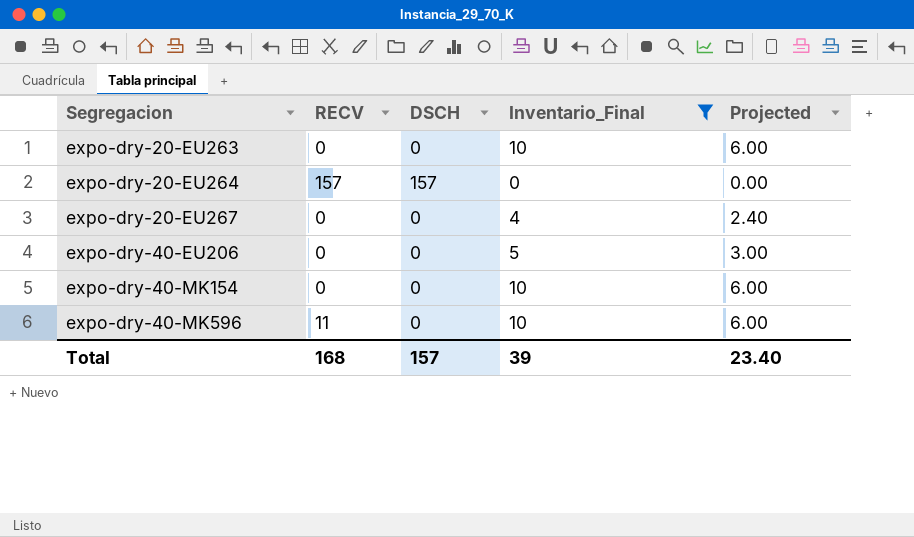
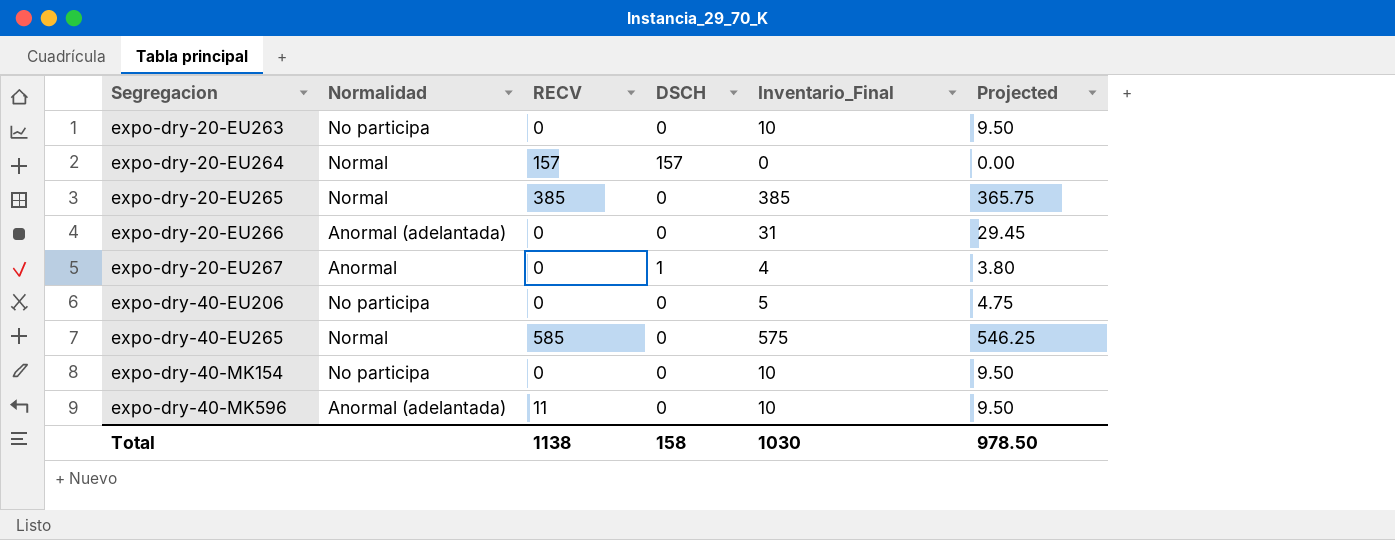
filter: Inventario_Final <= 10 -> none
column Normalidad | position: none -> 2
column Projected | formula: [Inventario_Final] * 0.6 -> [Inventario_Final] * 0.95
expo-dry-20-EU267 | DSCH: 0 -> 1
Total | RECV: 168 -> 1138
Total | DSCH: 157 -> 158
Total | Inventario_Final: 39 -> 1030
Total | Projected: 23.40 -> 978.50

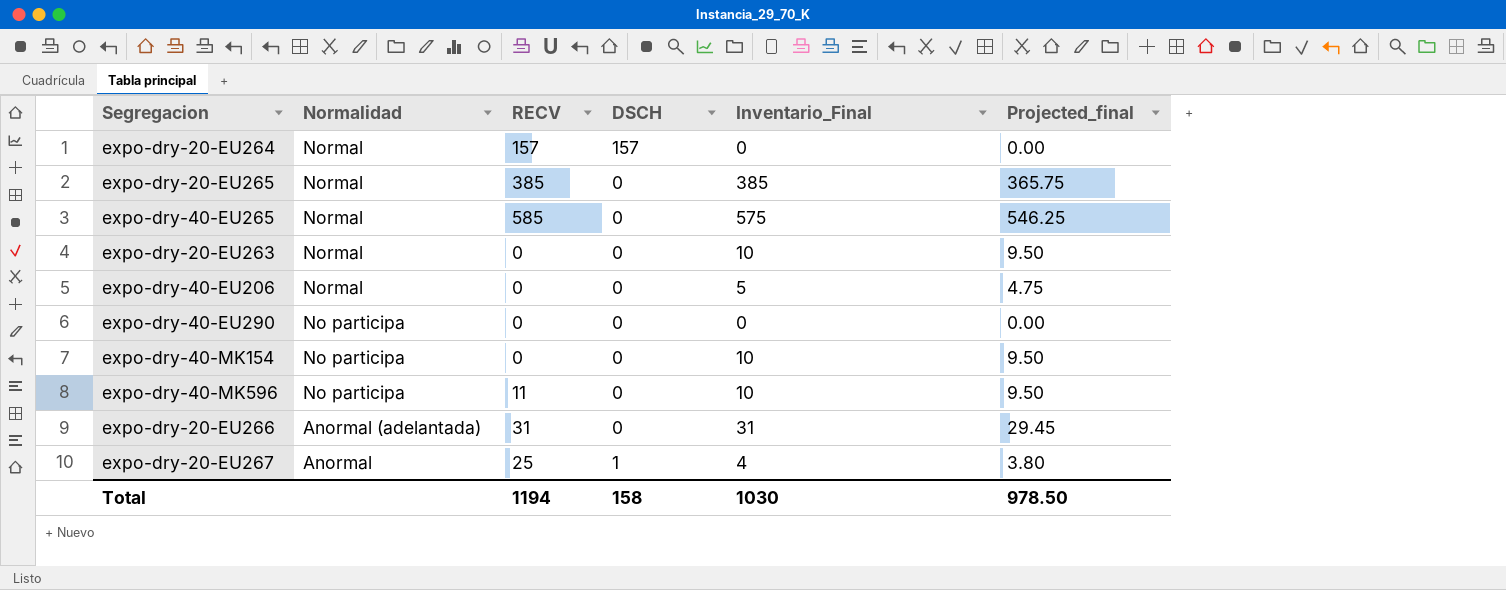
row order: Segregacion ascending -> Normalidad descending
column name: Projected -> Projected_final
expo-dry-20-EU263 | Normalidad: No participa -> Normal
expo-dry-40-EU206 | Normalidad: No participa -> Normal
row expo-dry-40-EU290: none -> No participa | 0 | 0 | 0 | 0.00
expo-dry-40-MK596 | Normalidad: Anormal (adelantada) -> No participa
expo-dry-20-EU266 | RECV: 0 -> 31
expo-dry-20-EU267 | RECV: 0 -> 25
Total | RECV: 1138 -> 1194

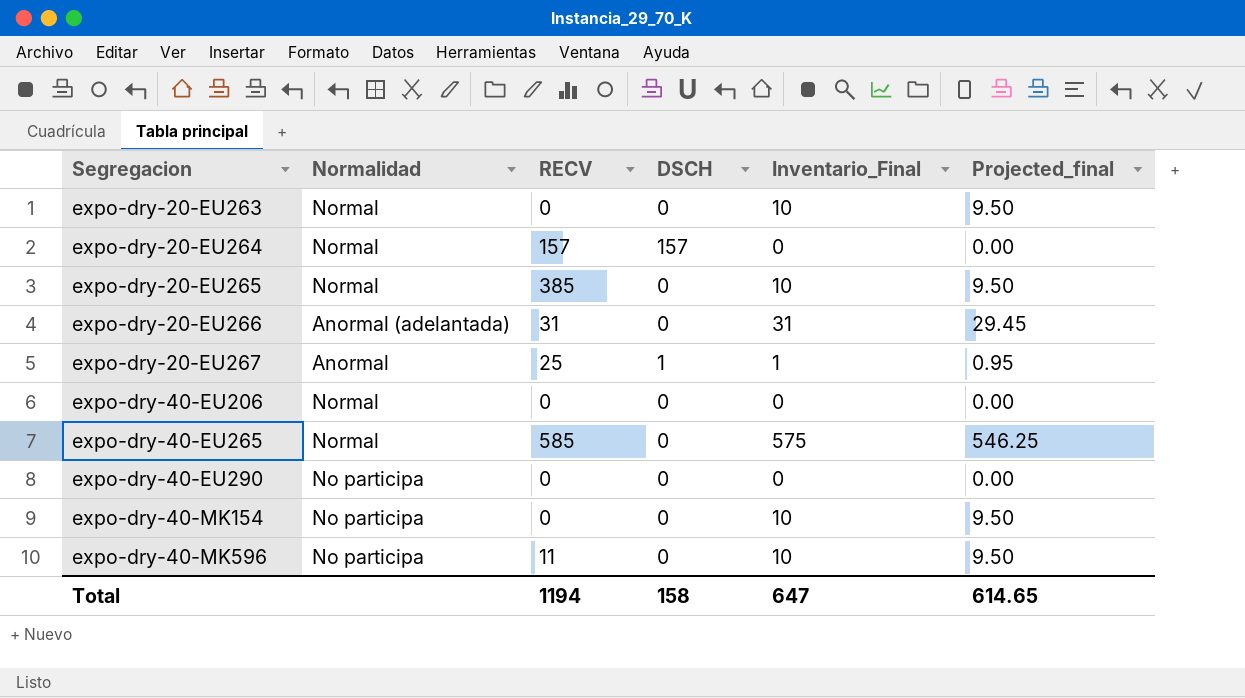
row order: Normalidad descending -> Segregacion ascending
expo-dry-20-EU265 | Inventario_Final: 385 -> 10
expo-dry-20-EU265 | Projected_final: 365.75 -> 9.50
expo-dry-20-EU267 | Inventario_Final: 4 -> 1
expo-dry-20-EU267 | Projected_final: 3.80 -> 0.95
expo-dry-40-EU206 | Inventario_Final: 5 -> 0
expo-dry-40-EU206 | Projected_final: 4.75 -> 0.00
Total | Inventario_Final: 1030 -> 647
Total | Projected_final: 978.50 -> 614.65

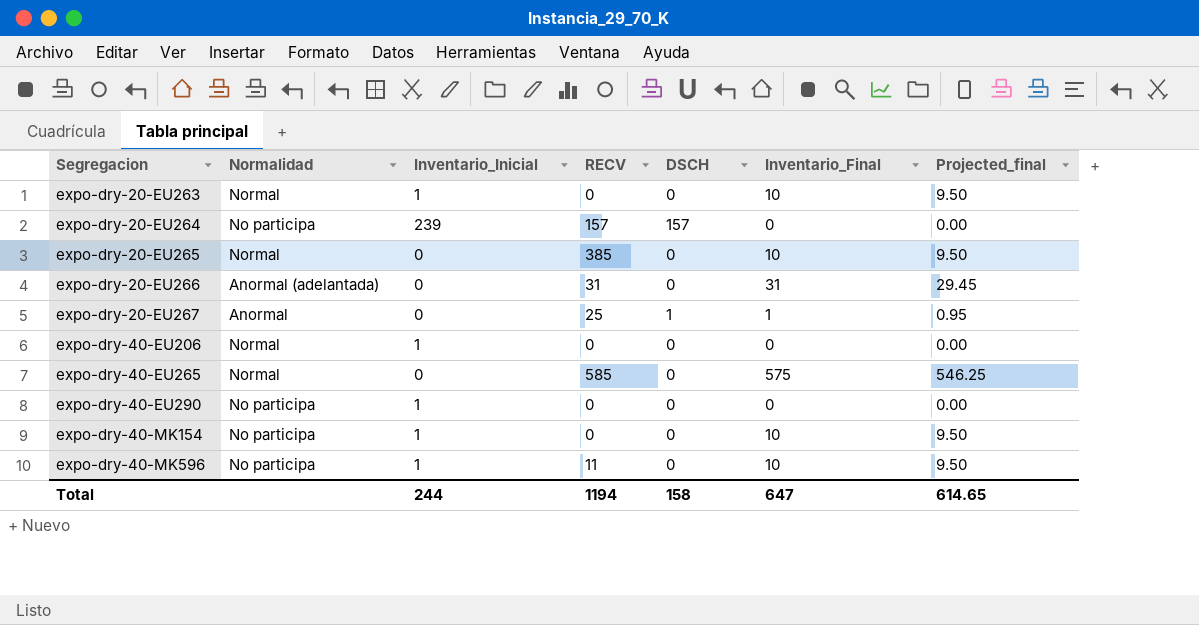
column Inventario_Inicial | position: none -> 3
expo-dry-20-EU264 | Normalidad: Normal -> No participa

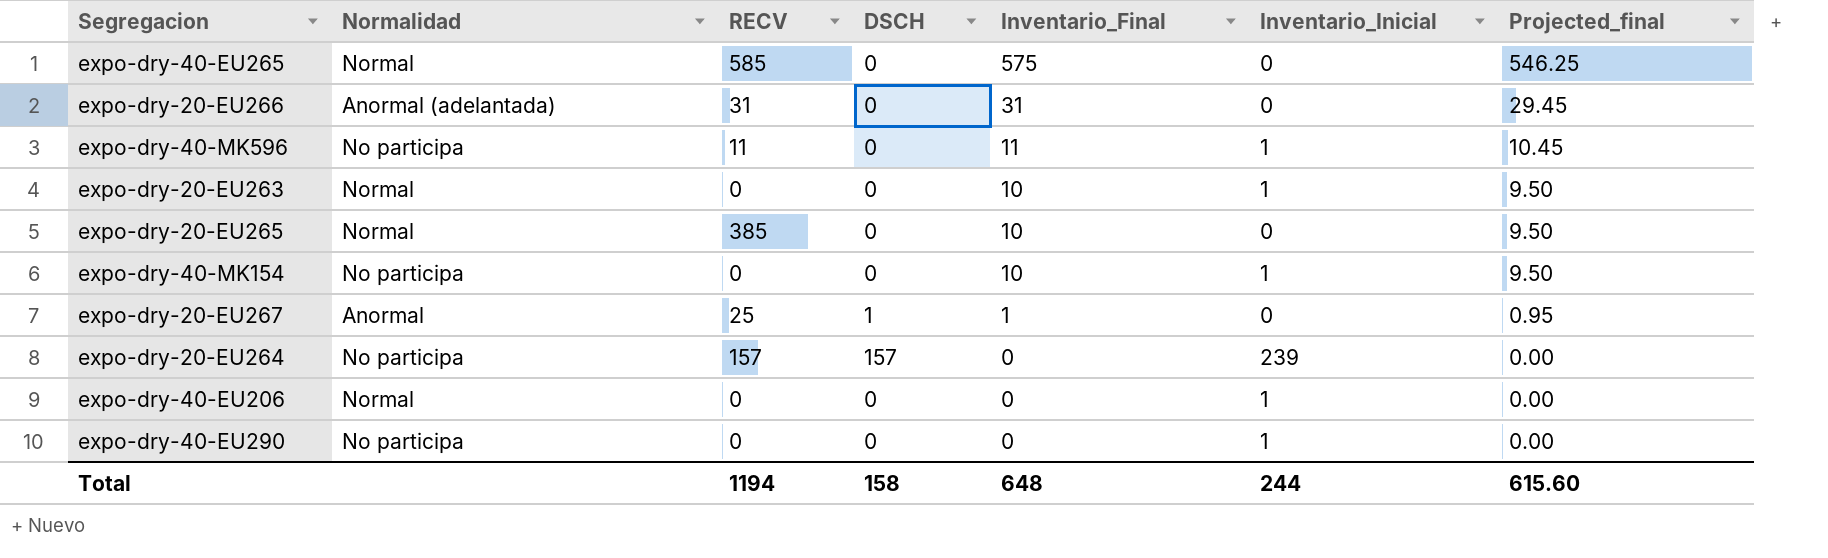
row order: Segregacion ascending -> Inventario_Final descending
column Inventario_Inicial | position: 3 -> 6
expo-dry-40-MK596 | Inventario_Final: 10 -> 11
expo-dry-40-MK596 | Projected_final: 9.50 -> 10.45
Total | Inventario_Final: 647 -> 648
Total | Projected_final: 614.65 -> 615.60

